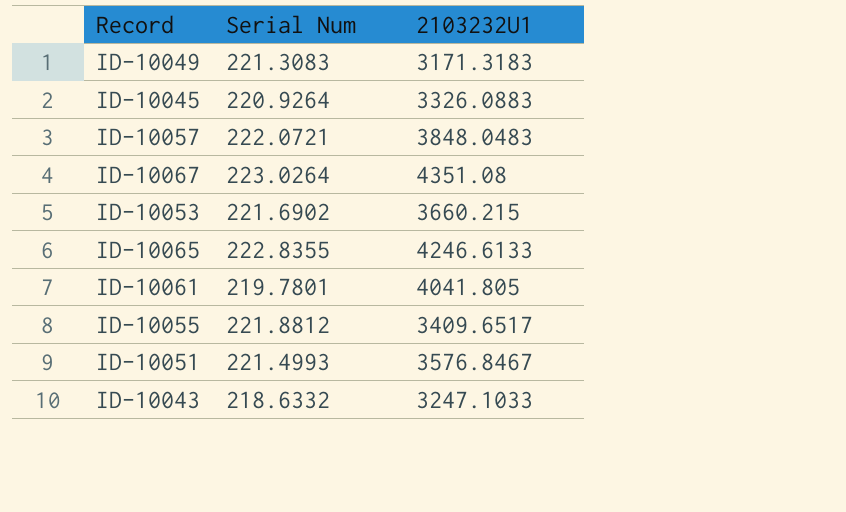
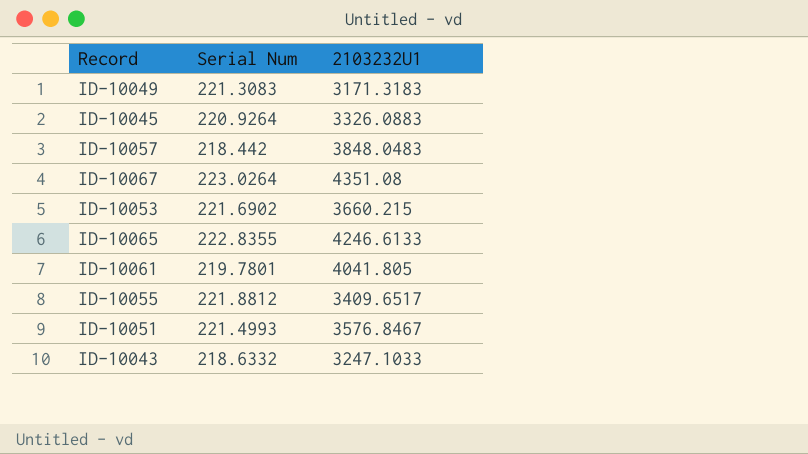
ID-10057 | Serial Num: 222.0721 -> 218.442

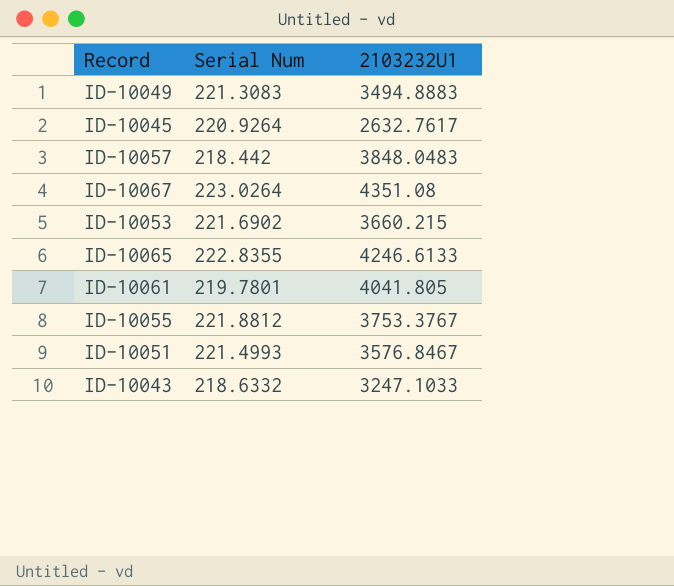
ID-10049 | 2103232U1: 3171.3183 -> 3494.8883
ID-10045 | 2103232U1: 3326.0883 -> 2632.7617
ID-10055 | 2103232U1: 3409.6517 -> 3753.3767

